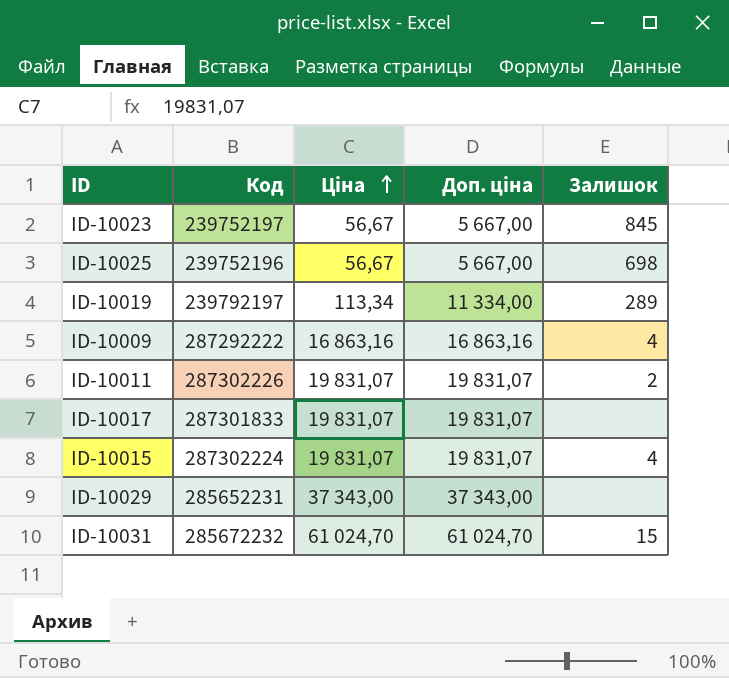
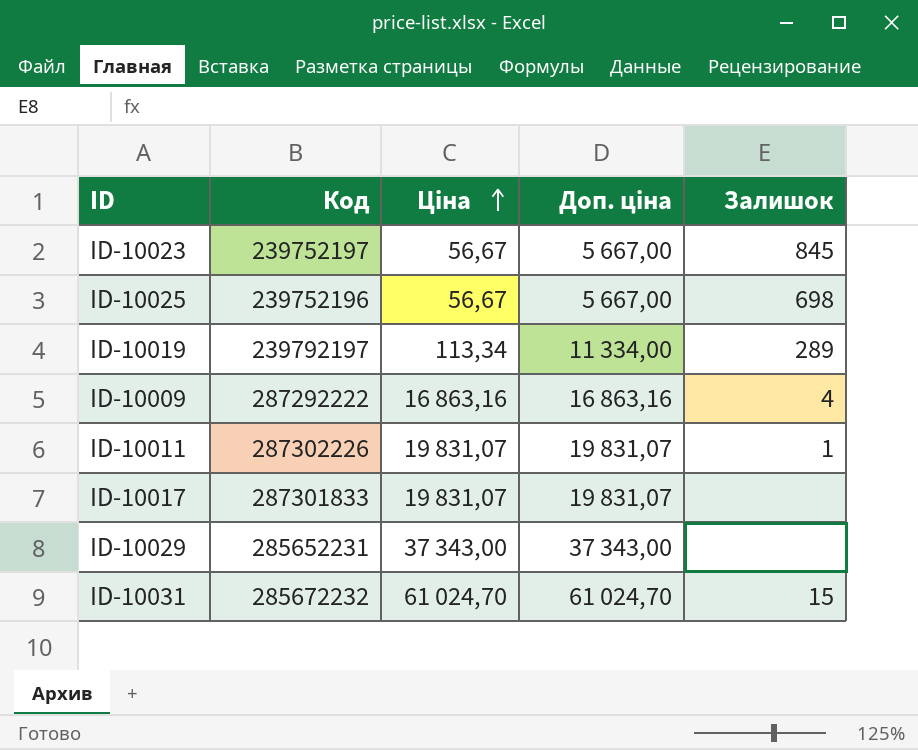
row ID-10015: 287302224 | 19 831,07 | 19 831,07 | 4 -> none
ID-10011 | Залишок: 2 -> 1

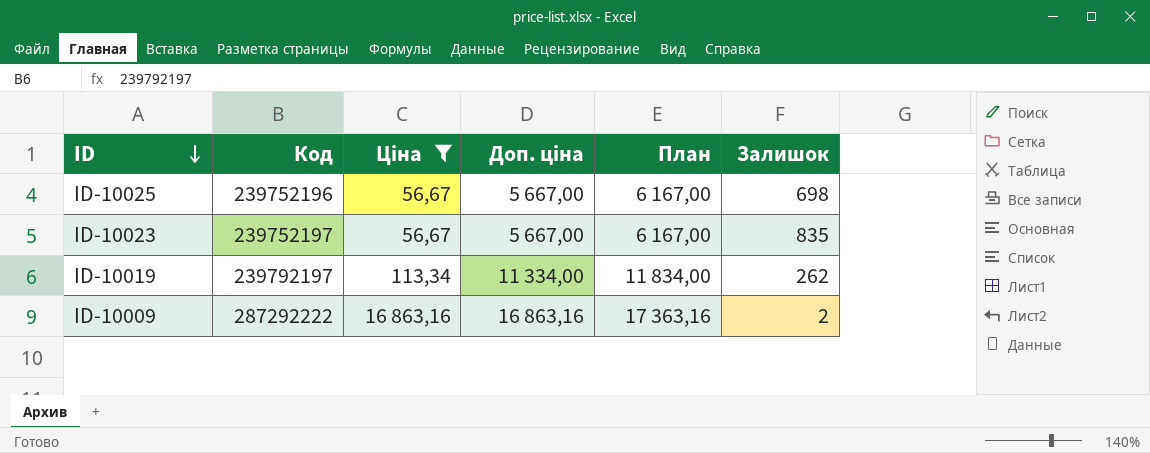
filter: none -> Ціна <= 16 863,16
row order: Ціна ascending -> ID descending
column План | formula: none -> [Доп. ціна] + 500
ID-10023 | Залишок: 845 -> 835
ID-10019 | Залишок: 289 -> 262
ID-10009 | Залишок: 4 -> 2

